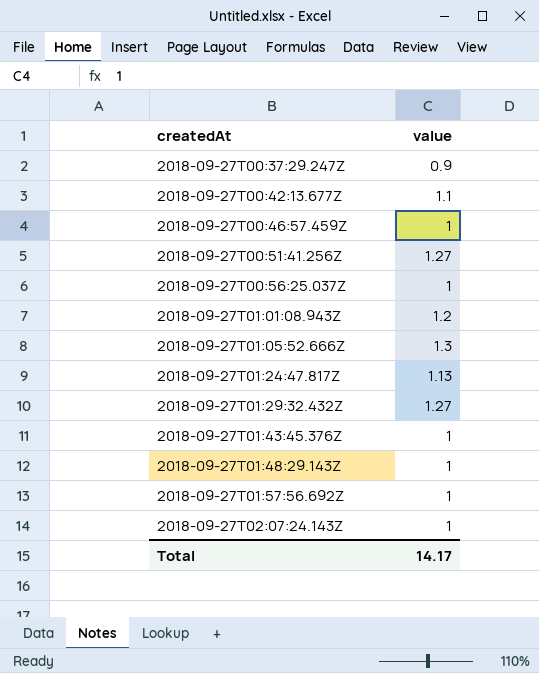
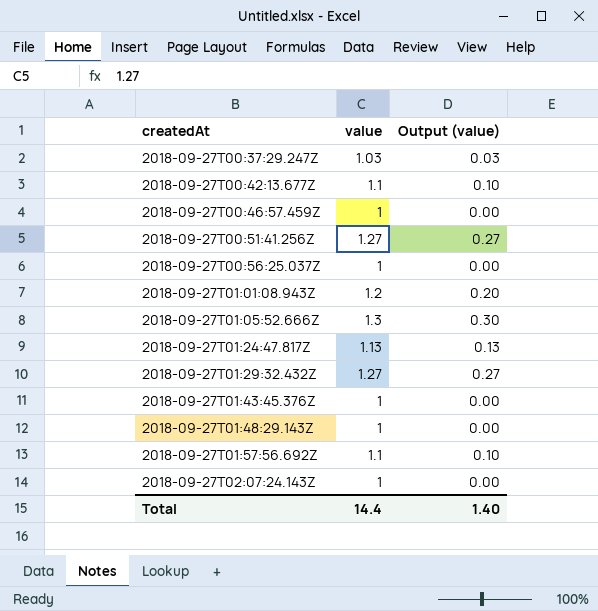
column Output (value) | formula: none -> [value] - 1
2018-09-27T00:37:29.247Z | value: 0.9 -> 1.03
2018-09-27T01:57:56.692Z | value: 1 -> 1.1
Total | value: 14.17 -> 14.4

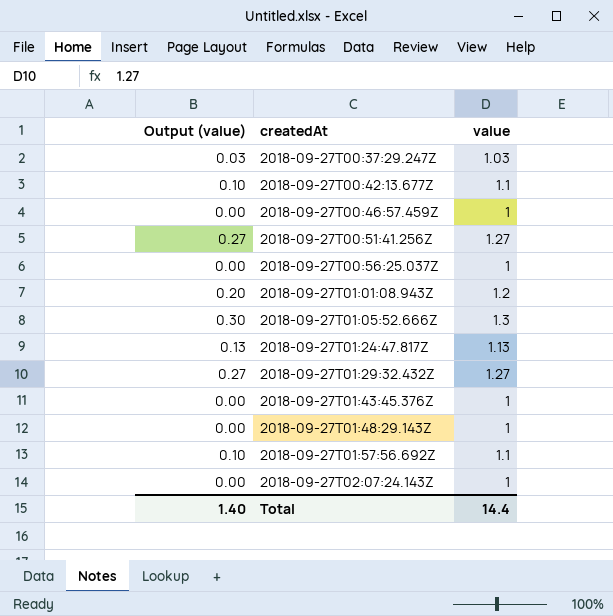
column Output (value) | position: 3 -> 1

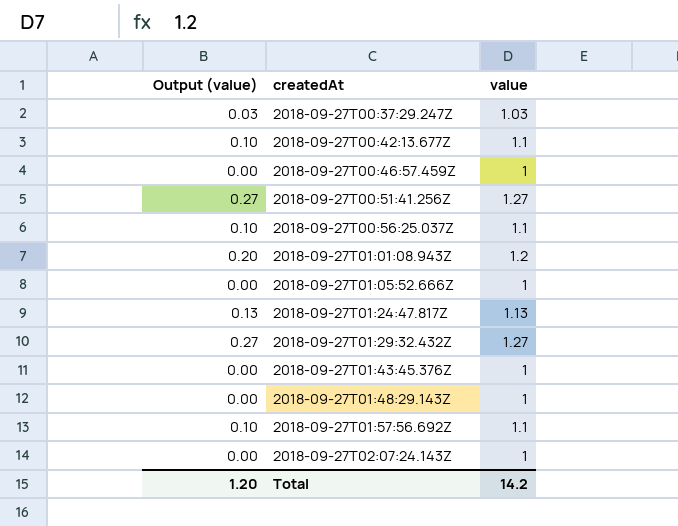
2018-09-27T00:56:25.037Z | Output (value): 0.00 -> 0.10
2018-09-27T00:56:25.037Z | value: 1 -> 1.1
2018-09-27T01:05:52.666Z | Output (value): 0.30 -> 0.00
2018-09-27T01:05:52.666Z | value: 1.3 -> 1
Total | Output (value): 1.40 -> 1.20
Total | value: 14.4 -> 14.2

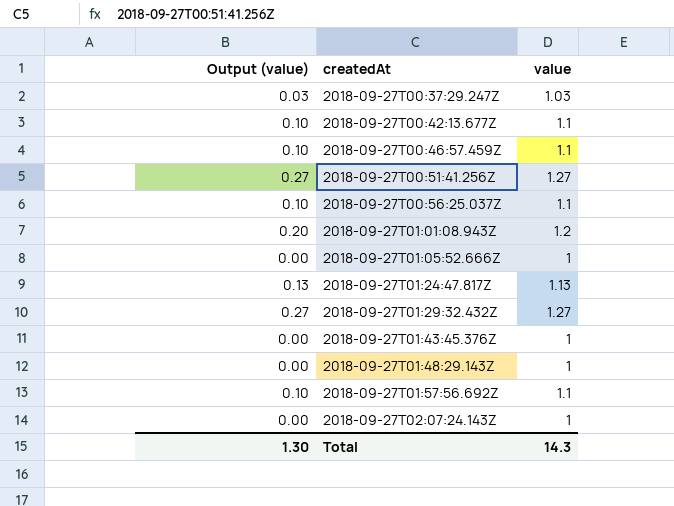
2018-09-27T00:46:57.459Z | Output (value): 0.00 -> 0.10
2018-09-27T00:46:57.459Z | value: 1 -> 1.1
Total | Output (value): 1.20 -> 1.30
Total | value: 14.2 -> 14.3

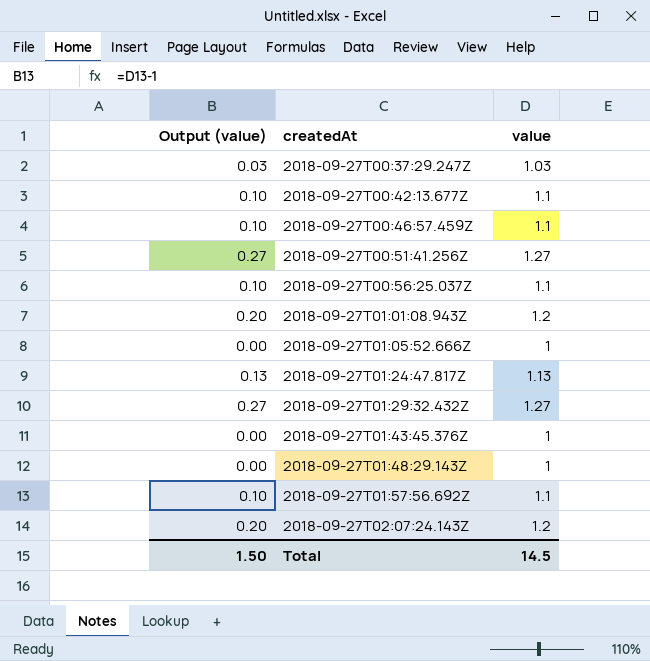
2018-09-27T02:07:24.143Z | Output (value): 0.00 -> 0.20
2018-09-27T02:07:24.143Z | value: 1 -> 1.2
Total | Output (value): 1.30 -> 1.50
Total | value: 14.3 -> 14.5

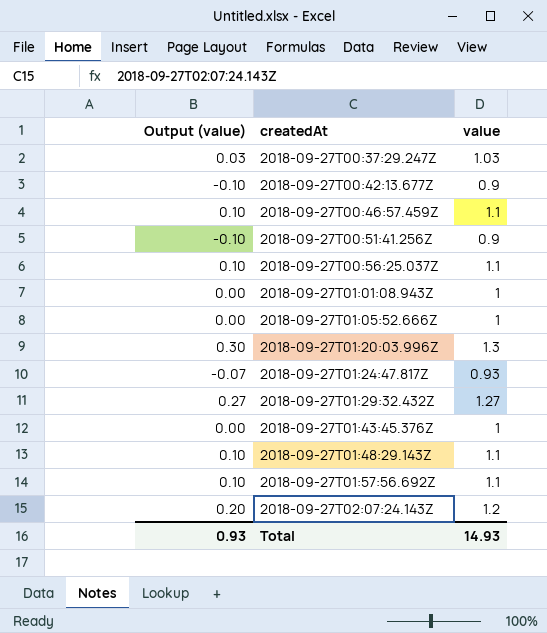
2018-09-27T00:42:13.677Z | Output (value): 0.10 -> -0.10
2018-09-27T00:42:13.677Z | value: 1.1 -> 0.9
2018-09-27T00:51:41.256Z | Output (value): 0.27 -> -0.10
2018-09-27T00:51:41.256Z | value: 1.27 -> 0.9
2018-09-27T01:01:08.943Z | Output (value): 0.20 -> 0.00
2018-09-27T01:01:08.943Z | value: 1.2 -> 1
row 2018-09-27T01:20:03.996Z: none -> 0.30 | 1.3
2018-09-27T01:24:47.817Z | Output (value): 0.13 -> -0.07
2018-09-27T01:24:47.817Z | value: 1.13 -> 0.93
2018-09-27T01:48:29.143Z | Output (value): 0.00 -> 0.10
2018-09-27T01:48:29.143Z | value: 1 -> 1.1
Total | Output (value): 1.50 -> 0.93
Total | value: 14.5 -> 14.93

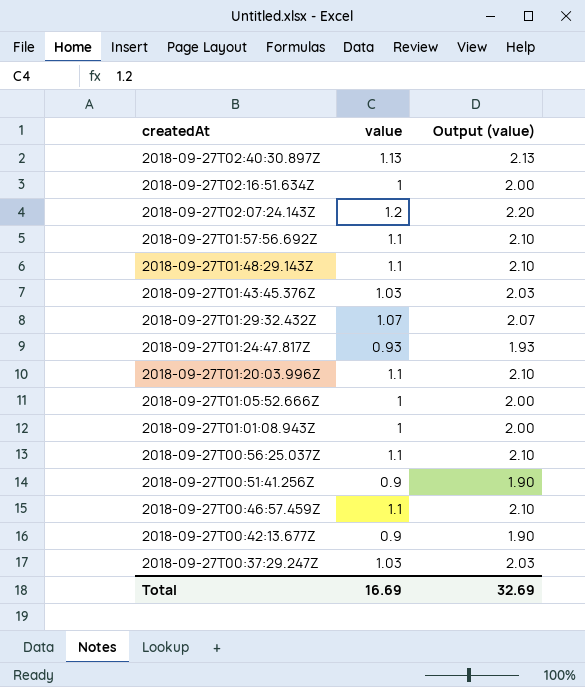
row order: createdAt ascending -> createdAt descending
column Output (value) | formula: [value] - 1 -> [value] + 1
column Output (value) | position: 1 -> 3
row 2018-09-27T02:40:30.897Z: none -> 1.13 | 2.13
row 2018-09-27T02:16:51.634Z: none -> 1 | 2.00
2018-09-27T01:43:45.376Z | value: 1 -> 1.03
2018-09-27T01:29:32.432Z | value: 1.27 -> 1.07
2018-09-27T01:20:03.996Z | value: 1.3 -> 1.1
Total | value: 14.93 -> 16.69
Total | Output (value): 0.93 -> 32.69

